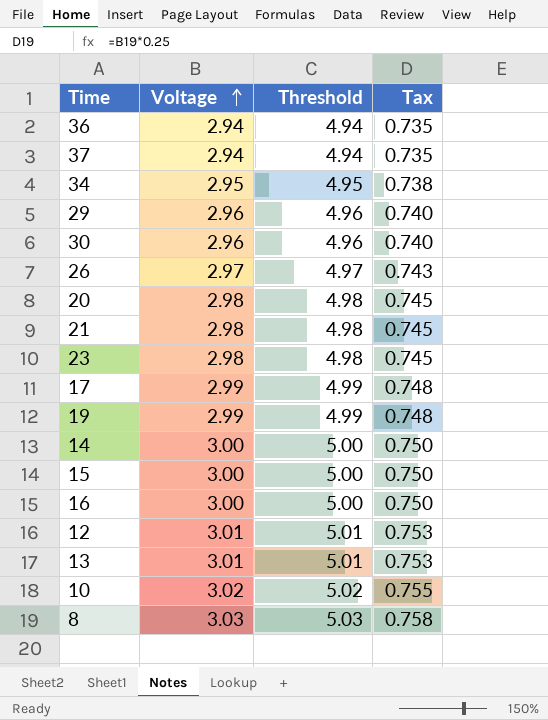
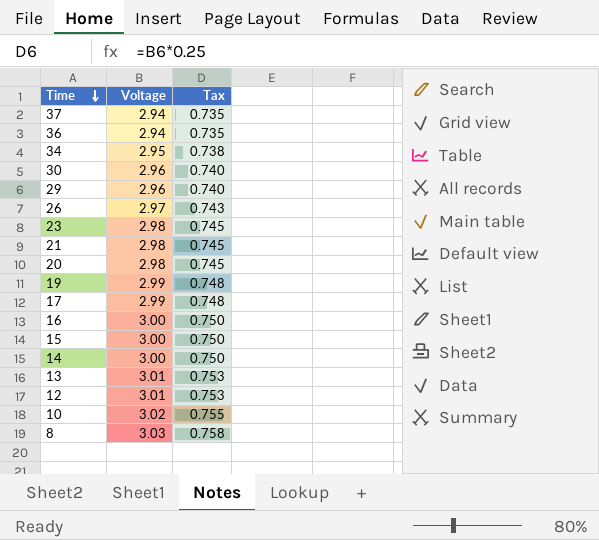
row order: Voltage ascending -> Time descending
column Threshold | formula: [Voltage] + 2 -> none

